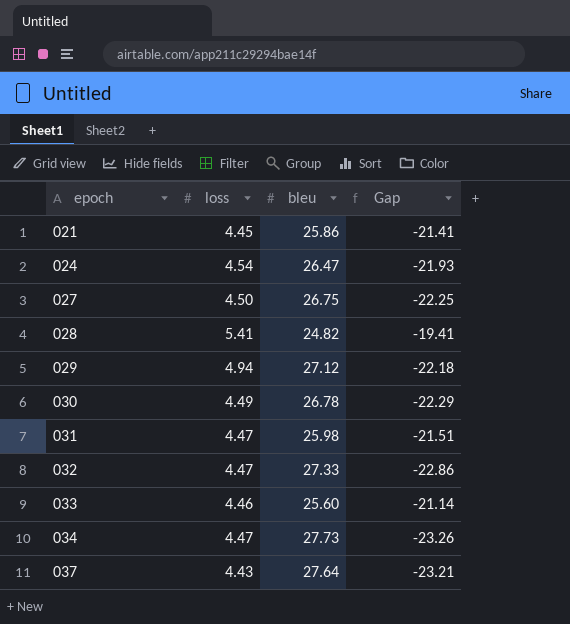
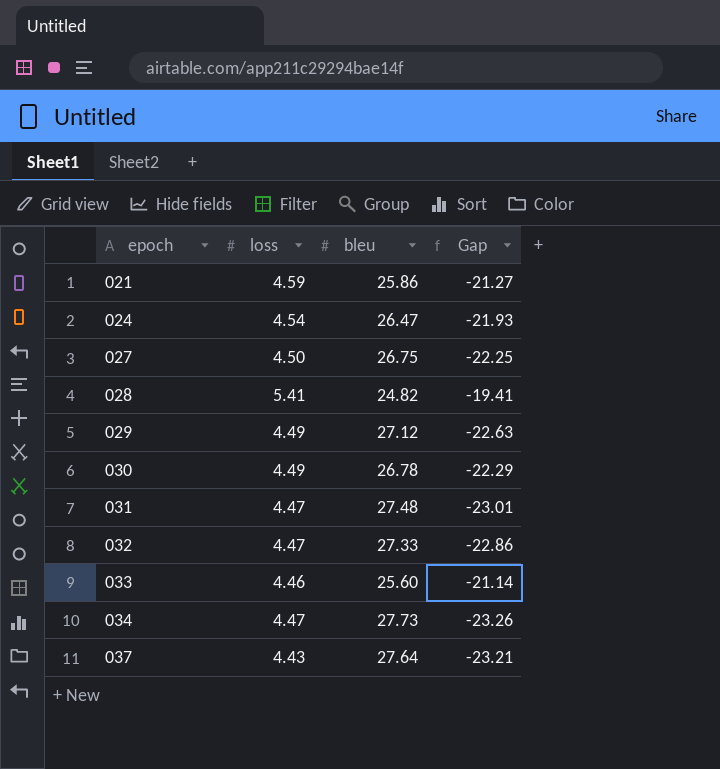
021 | loss: 4.45 -> 4.59
021 | Gap: -21.41 -> -21.27
029 | loss: 4.94 -> 4.49
029 | Gap: -22.18 -> -22.63
031 | bleu: 25.98 -> 27.48
031 | Gap: -21.51 -> -23.01

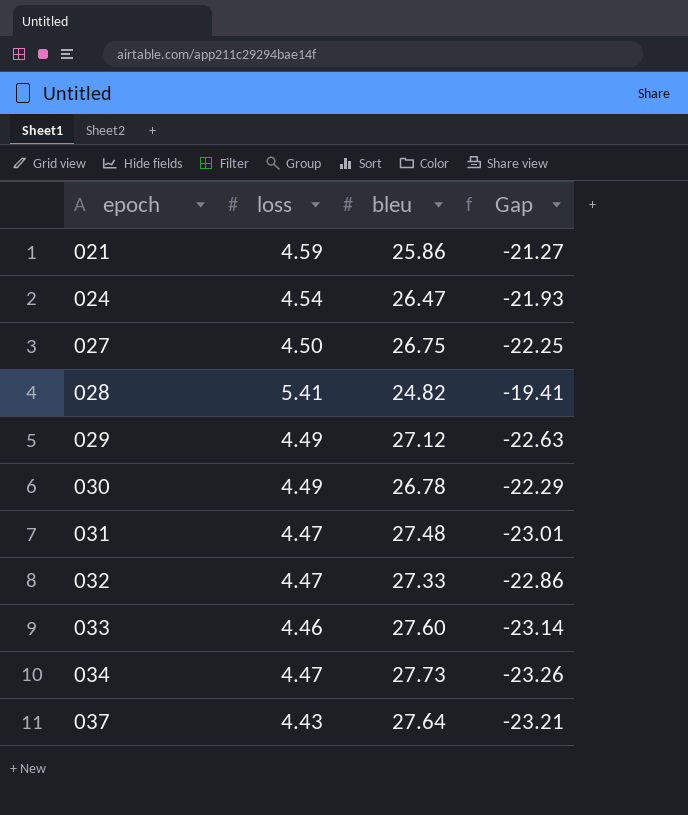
033 | bleu: 25.60 -> 27.60
033 | Gap: -21.14 -> -23.14

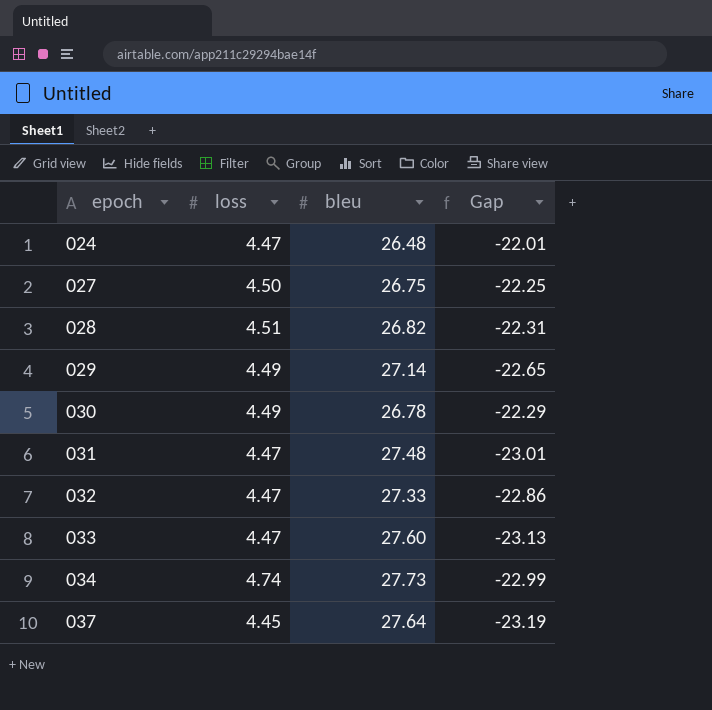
row 021: 4.59 | 25.86 | -21.27 -> none
024 | loss: 4.54 -> 4.47
024 | bleu: 26.47 -> 26.48
024 | Gap: -21.93 -> -22.01
028 | loss: 5.41 -> 4.51
028 | bleu: 24.82 -> 26.82
028 | Gap: -19.41 -> -22.31
029 | bleu: 27.12 -> 27.14
029 | Gap: -22.63 -> -22.65
033 | loss: 4.46 -> 4.47
033 | Gap: -23.14 -> -23.13
034 | loss: 4.47 -> 4.74
034 | Gap: -23.26 -> -22.99
037 | loss: 4.43 -> 4.45
037 | Gap: -23.21 -> -23.19

